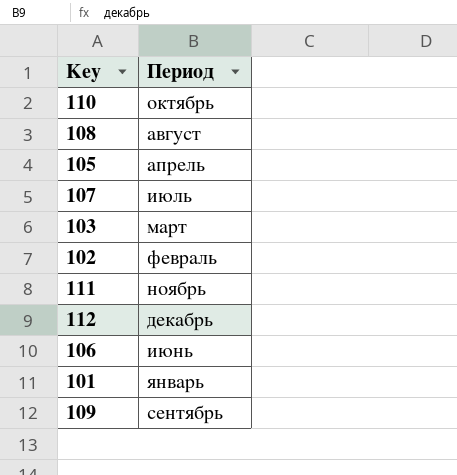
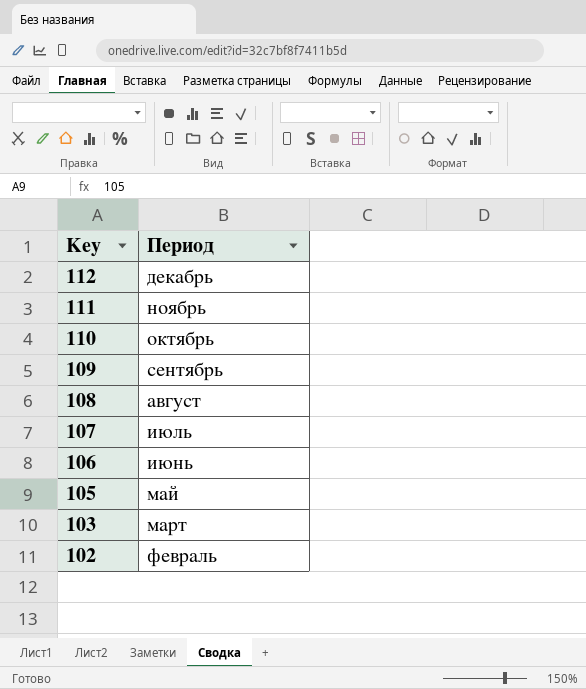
row order: none -> Key descending
row 101: январь -> none
105 | Период: апрель -> май

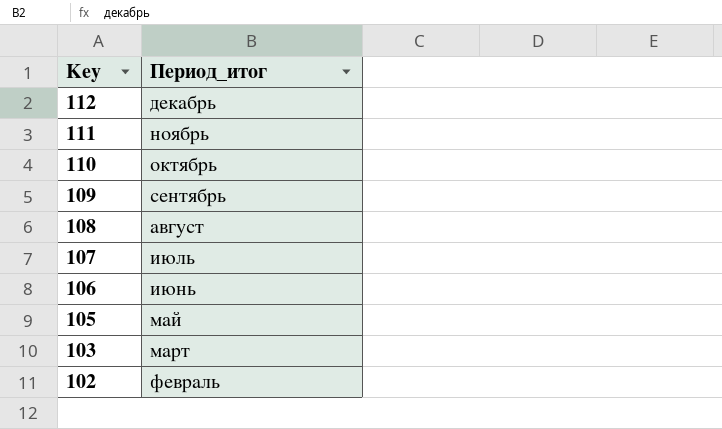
column name: Период -> Период_итог

